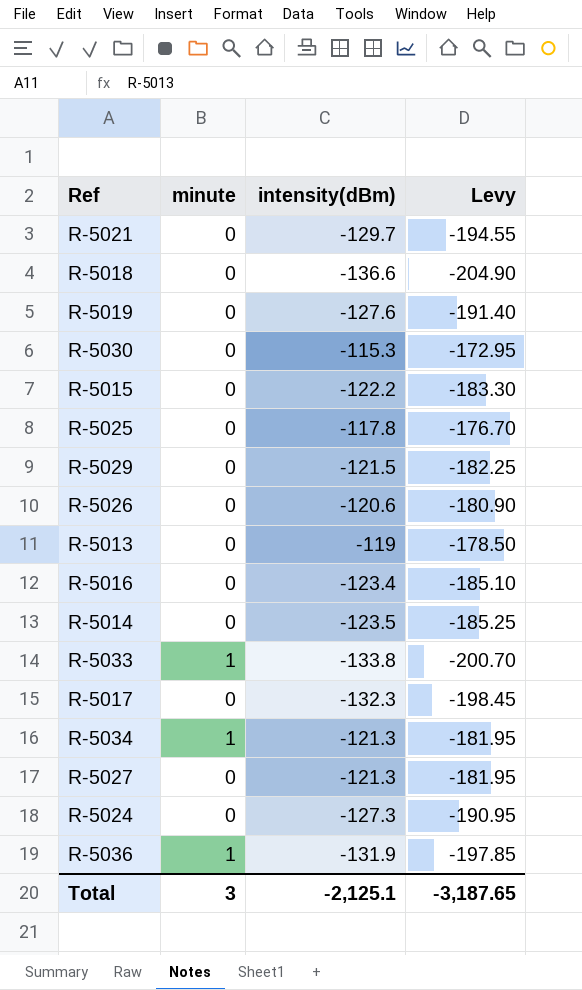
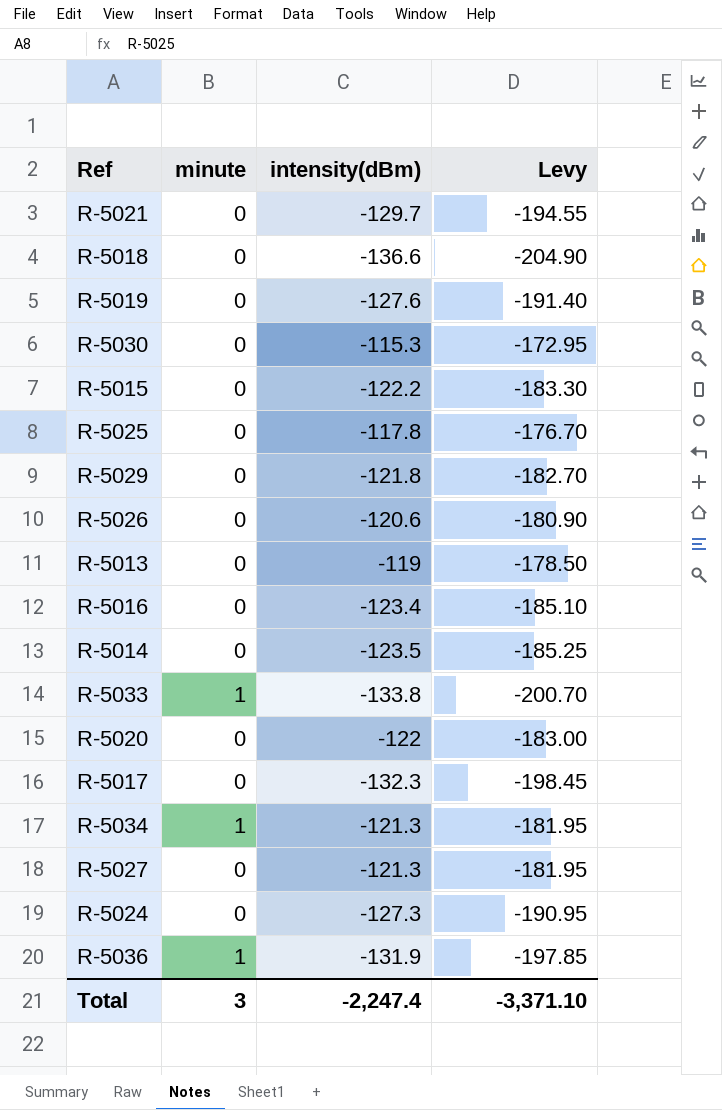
R-5029 | intensity(dBm): -121.5 -> -121.8
R-5029 | Levy: -182.25 -> -182.70
row R-5020: none -> 0 | -122 | -183.00
Total | intensity(dBm): -2,125.1 -> -2,247.4
Total | Levy: -3,187.65 -> -3,371.10

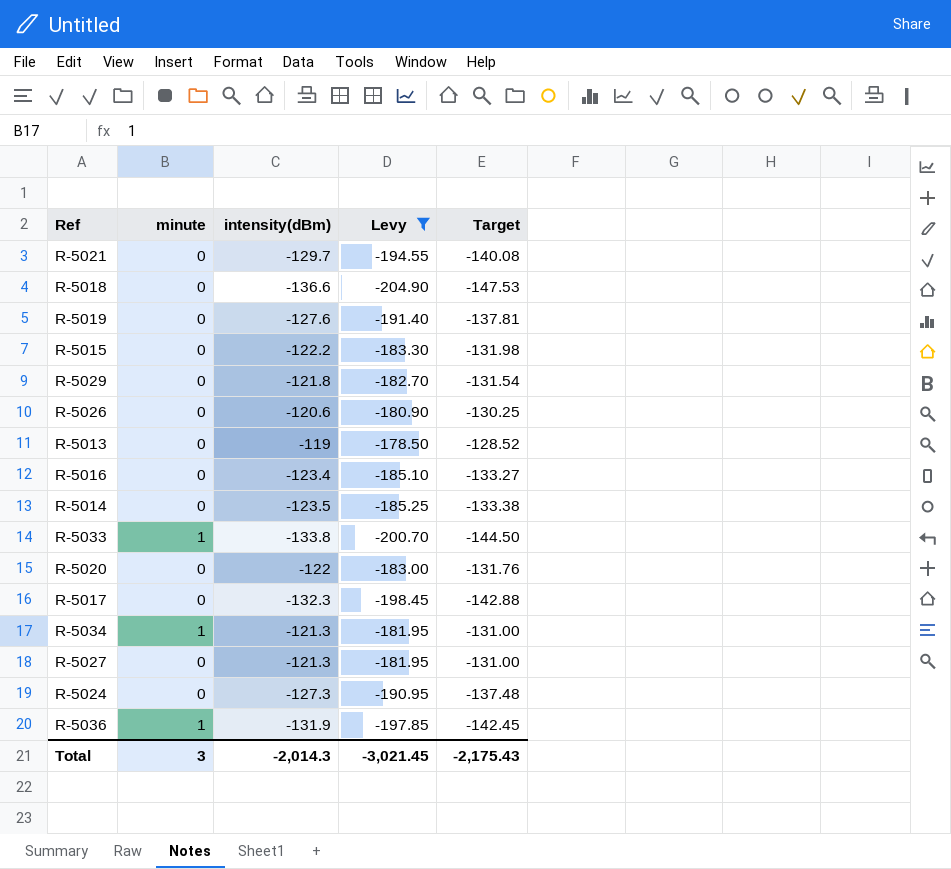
filter: none -> Levy <= -178.50
column Target | formula: none -> [intensity(dBm)] * 1.08
Total | intensity(dBm): -2,247.4 -> -2,014.3
Total | Levy: -3,371.10 -> -3,021.45

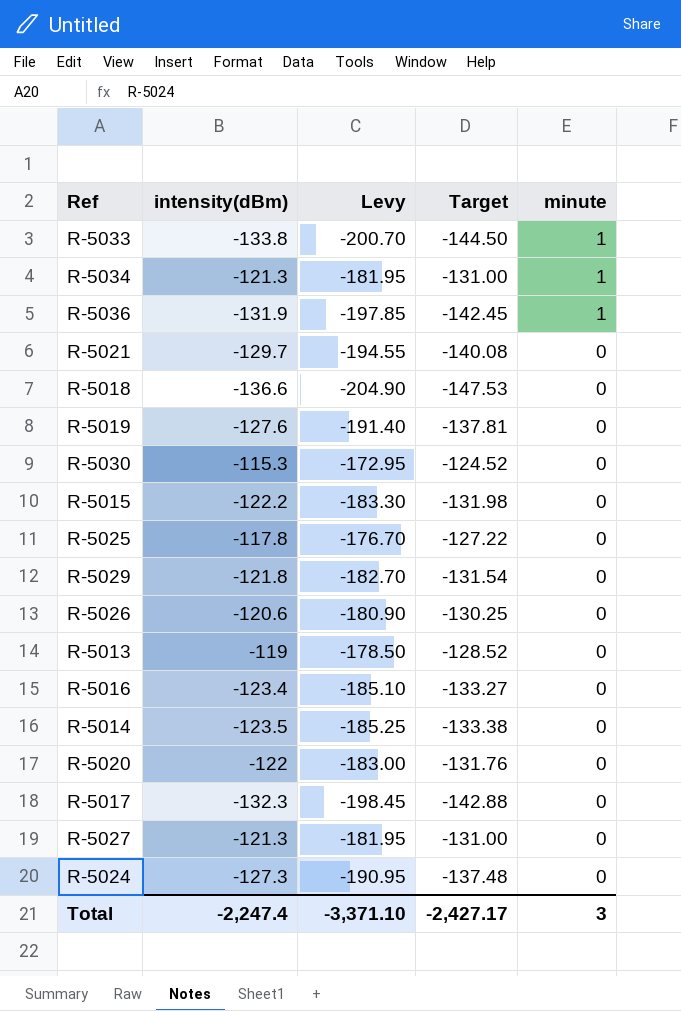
filter: Levy <= -178.50 -> none
row order: none -> minute descending
column minute | position: 2 -> 5
Total | intensity(dBm): -2,014.3 -> -2,247.4
Total | Levy: -3,021.45 -> -3,371.10
Total | Target: -2,175.43 -> -2,427.17

